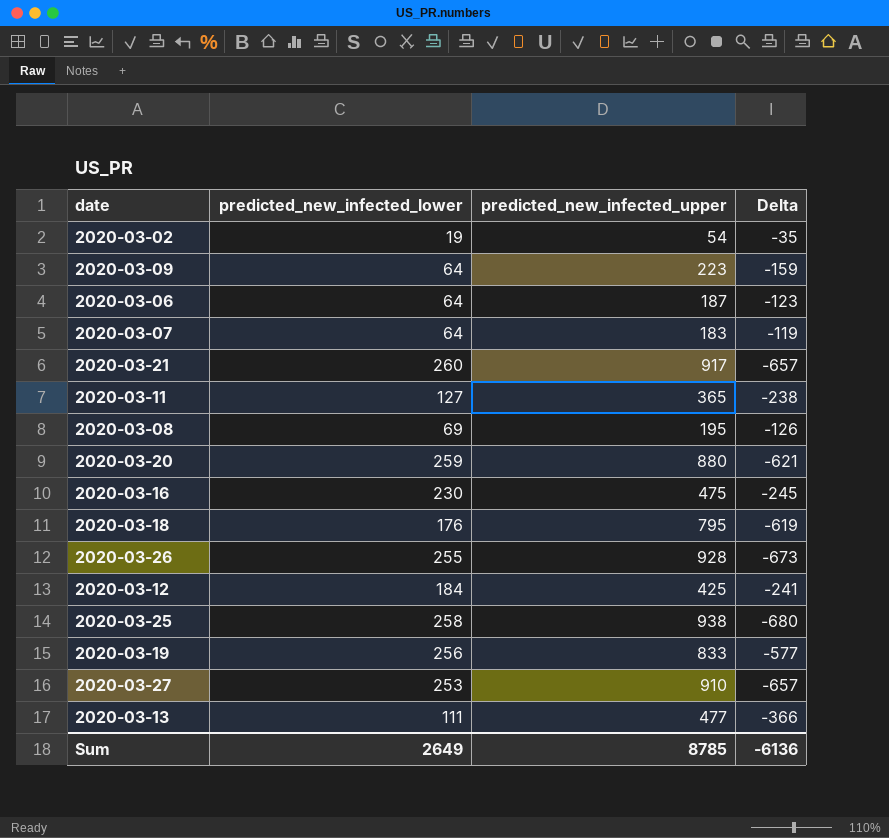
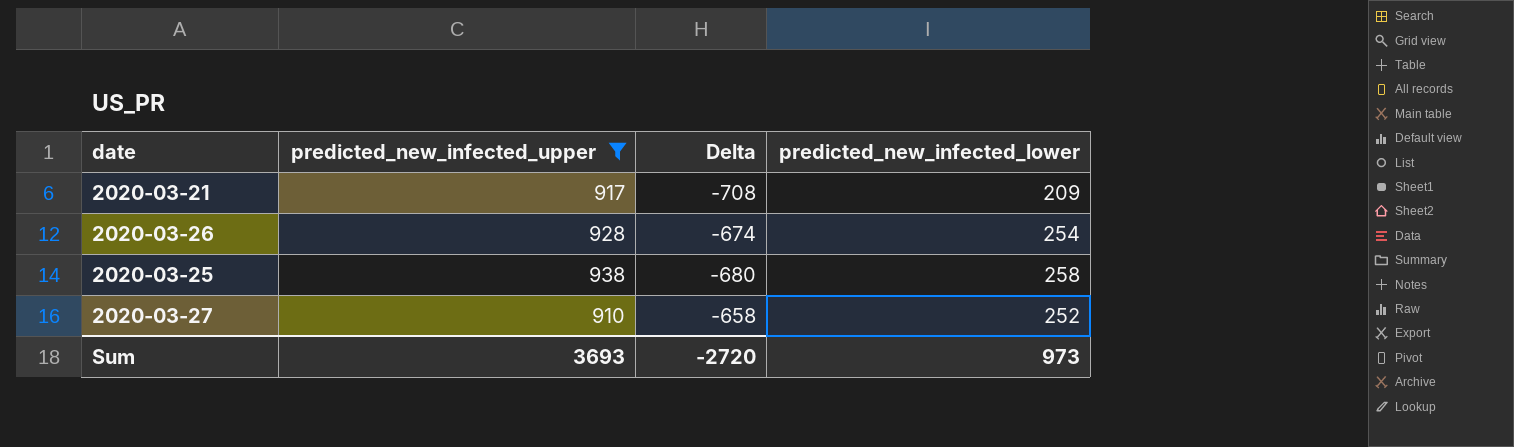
filter: none -> predicted_new_infected_upper >= 910
column predicted_new_infected_lower | position: 2 -> 4
2020-03-21 | Delta: -657 -> -708
2020-03-21 | predicted_new_infected_lower: 260 -> 209
2020-03-26 | Delta: -673 -> -674
2020-03-26 | predicted_new_infected_lower: 255 -> 254
2020-03-27 | Delta: -657 -> -658
2020-03-27 | predicted_new_infected_lower: 253 -> 252
Sum | predicted_new_infected_upper: 8785 -> 3693
Sum | Delta: -6136 -> -2720
Sum | predicted_new_infected_lower: 2649 -> 973

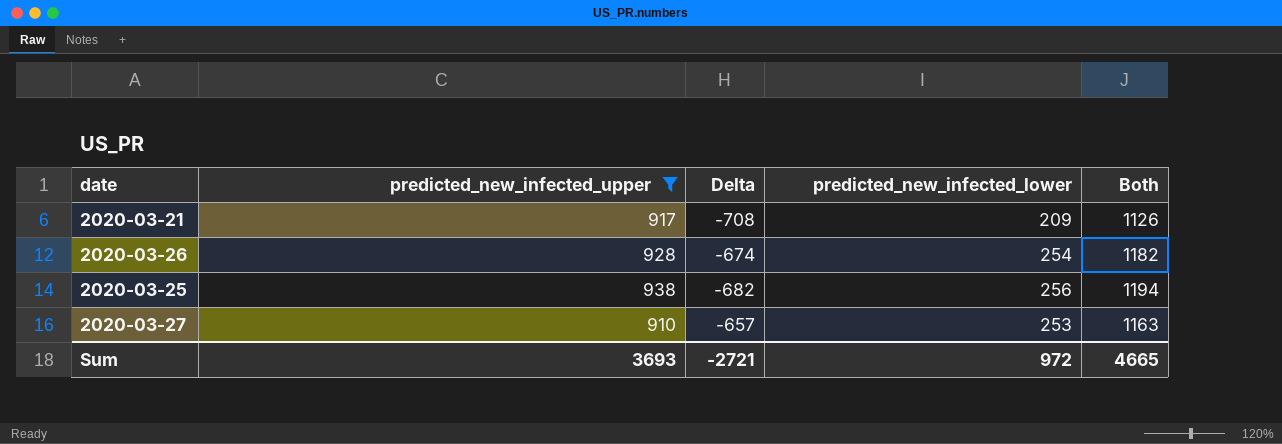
column Both | formula: none -> [predicted_new_infected_upper] + [predicted_new_infected_lower]
2020-03-25 | Delta: -680 -> -682
2020-03-25 | predicted_new_infected_lower: 258 -> 256
2020-03-27 | Delta: -658 -> -657
2020-03-27 | predicted_new_infected_lower: 252 -> 253
Sum | Delta: -2720 -> -2721
Sum | predicted_new_infected_lower: 973 -> 972

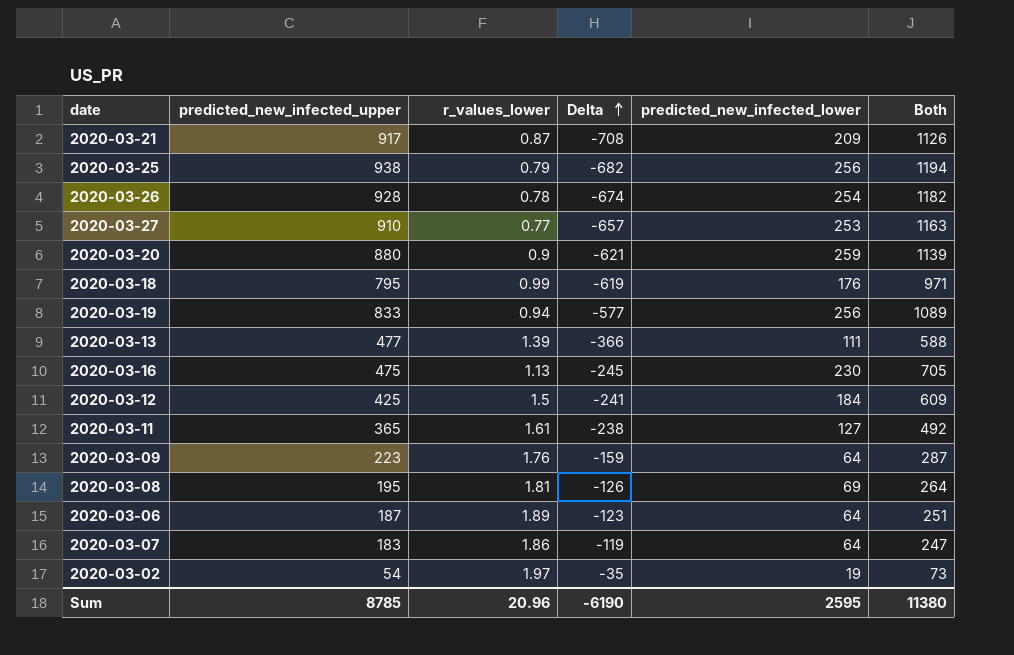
filter: predicted_new_infected_upper >= 910 -> none
row order: none -> Delta ascending
column r_values_lower | position: none -> 3
Sum | predicted_new_infected_upper: 3693 -> 8785
Sum | Delta: -2721 -> -6190
Sum | predicted_new_infected_lower: 972 -> 2595
Sum | Both: 4665 -> 11380

